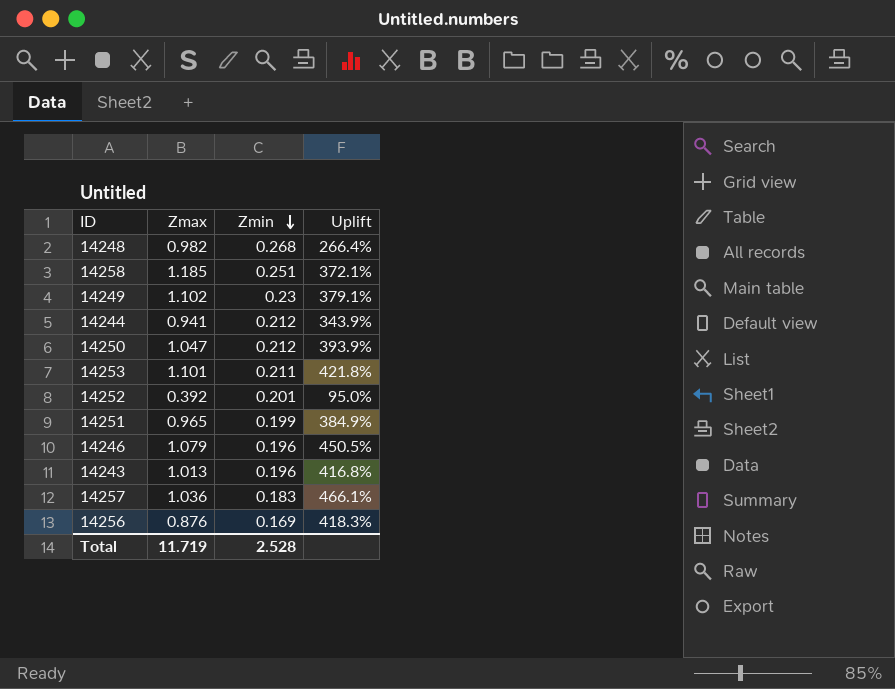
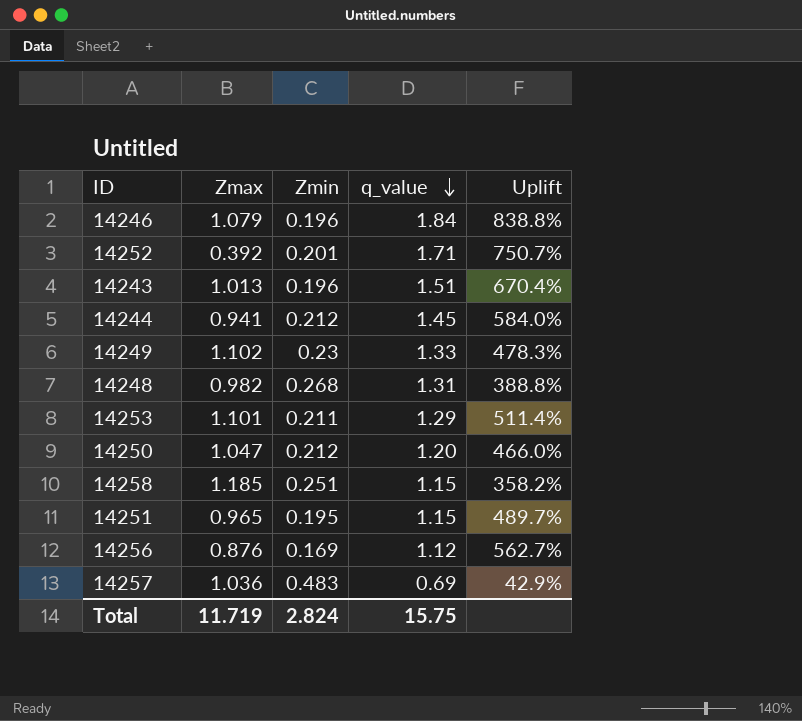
row order: Zmin descending -> q_value descending
column q_value | position: none -> 4
column Uplift | formula: ([Zmax] - [Zmin]) / [Zmin] -> ([q_value] - [Zmin]) / [Zmin]
14251 | Zmin: 0.199 -> 0.195
14257 | Zmin: 0.183 -> 0.483
Total | Zmin: 2.528 -> 2.824

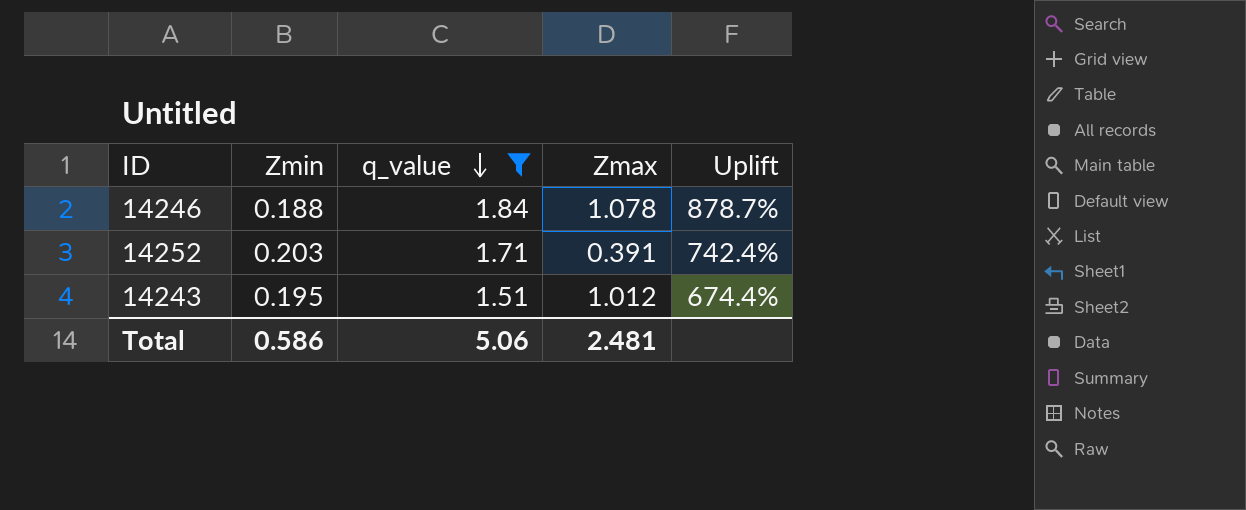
filter: none -> q_value >= 1.51
column Zmax | position: 2 -> 4
14246 | Zmin: 0.196 -> 0.188
14246 | Zmax: 1.079 -> 1.078
14246 | Uplift: 838.8% -> 878.7%
14252 | Zmin: 0.201 -> 0.203
14252 | Zmax: 0.392 -> 0.391
14252 | Uplift: 750.7% -> 742.4%
14243 | Zmin: 0.196 -> 0.195
14243 | Zmax: 1.013 -> 1.012
14243 | Uplift: 670.4% -> 674.4%
Total | Zmin: 2.824 -> 0.586
Total | q_value: 15.75 -> 5.06
Total | Zmax: 11.719 -> 2.481

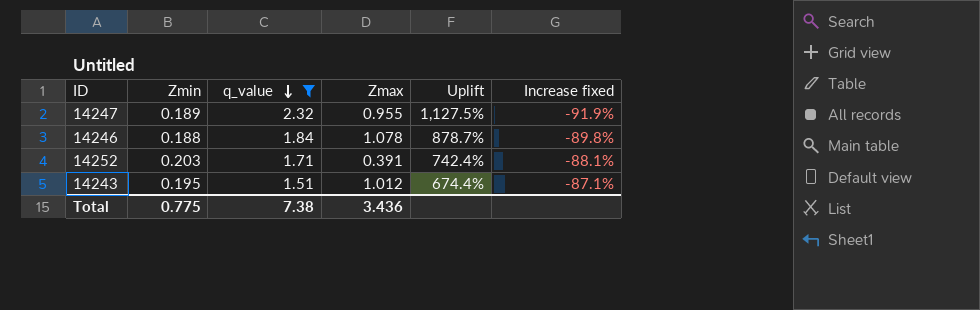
column Increase fixed | formula: none -> ([Zmin] - [q_value]) / [q_value]
row 14247: none -> 0.189 | 2.32 | 0.955 | 1,127.5% | -91.9%
Total | Zmin: 0.586 -> 0.775
Total | q_value: 5.06 -> 7.38
Total | Zmax: 2.481 -> 3.436

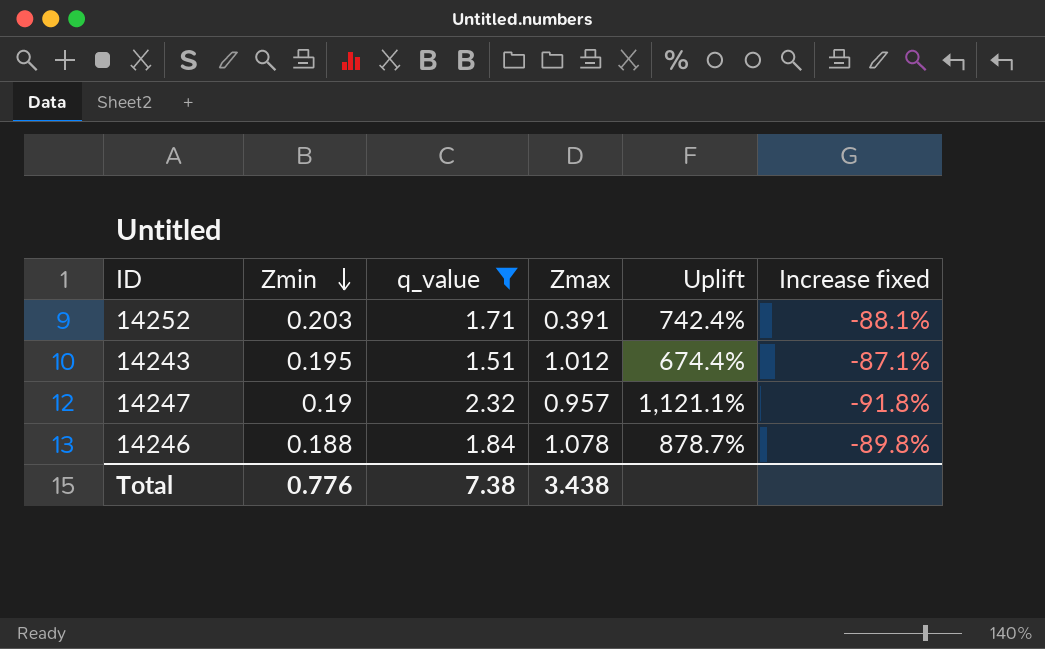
row order: q_value descending -> Zmin descending
14247 | Zmin: 0.189 -> 0.19
14247 | Zmax: 0.955 -> 0.957
14247 | Uplift: 1,127.5% -> 1,121.1%
14247 | Increase fixed: -91.9% -> -91.8%
Total | Zmin: 0.775 -> 0.776
Total | Zmax: 3.436 -> 3.438

